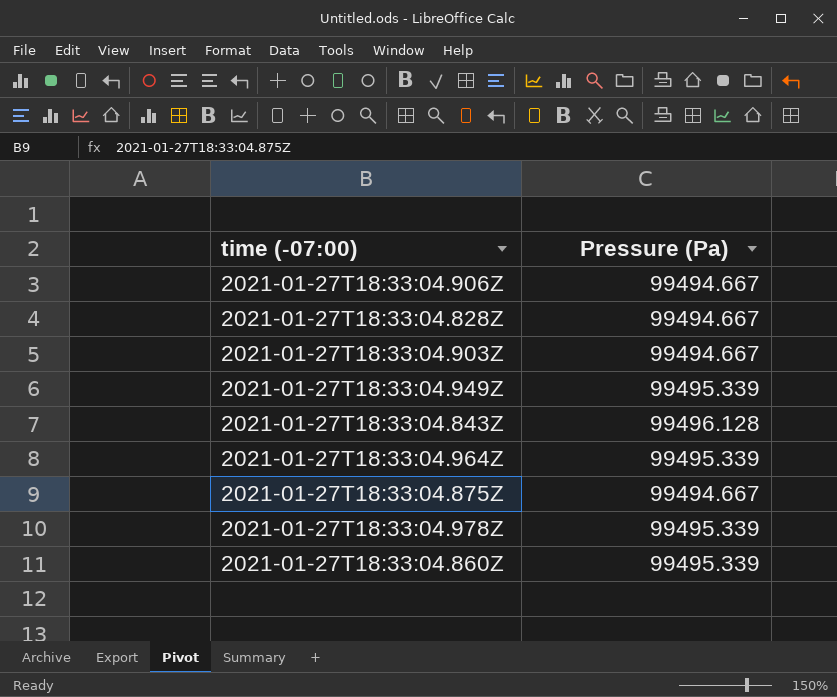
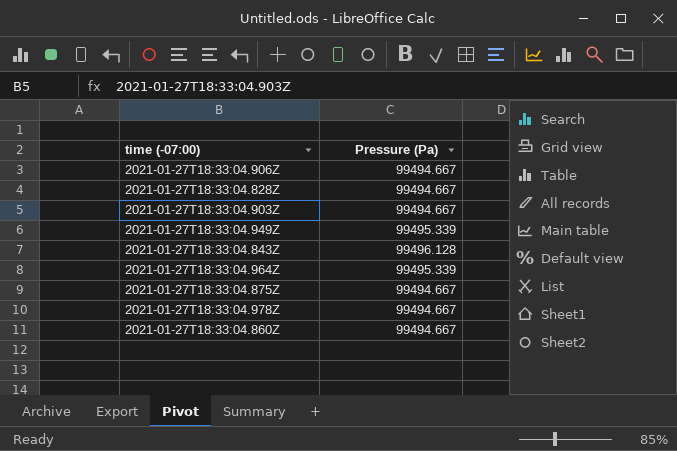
2021-01-27T18:33:04.978Z | Pressure (Pa): 99495.339 -> 99494.667
2021-01-27T18:33:04.860Z | Pressure (Pa): 99495.339 -> 99494.667

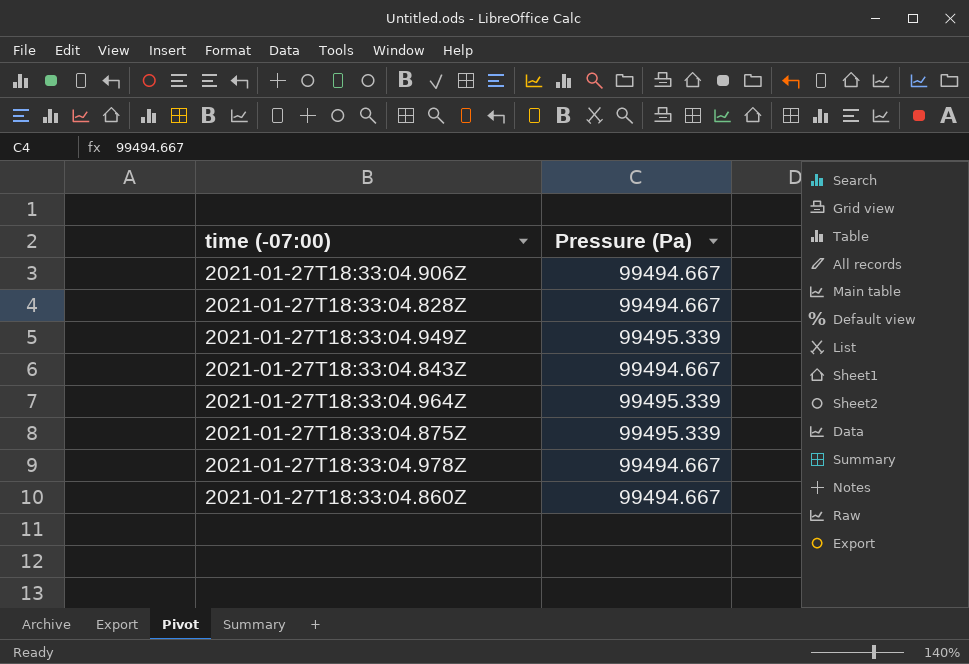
row 2021-01-27T18:33:04.903Z: 99494.667 -> none
2021-01-27T18:33:04.843Z | Pressure (Pa): 99496.128 -> 99494.667
2021-01-27T18:33:04.875Z | Pressure (Pa): 99494.667 -> 99495.339

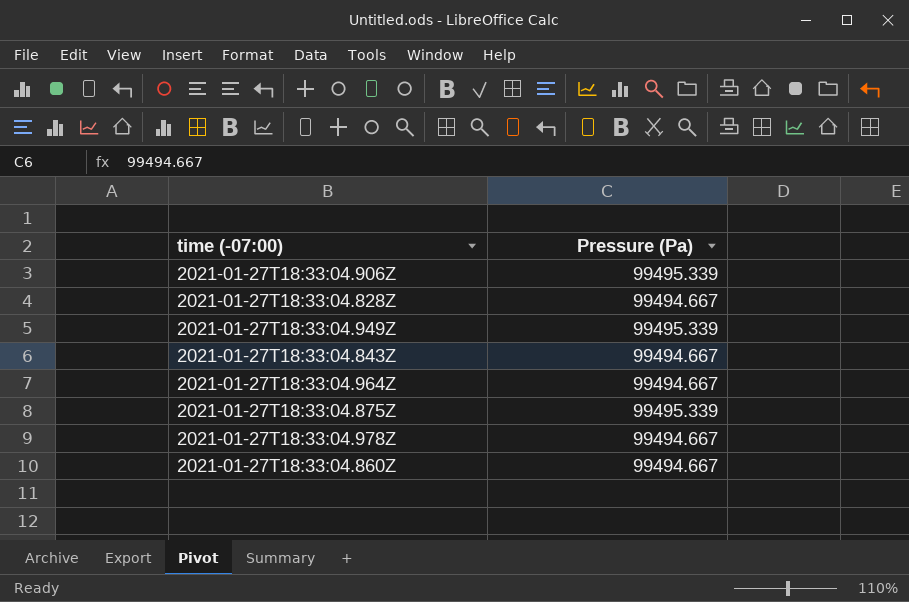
2021-01-27T18:33:04.906Z | Pressure (Pa): 99494.667 -> 99495.339
2021-01-27T18:33:04.964Z | Pressure (Pa): 99495.339 -> 99494.667

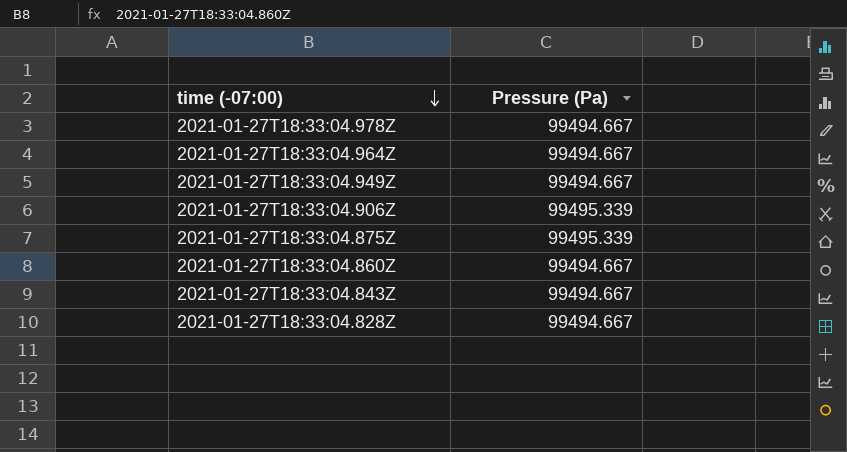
row order: none -> time (-07:00) descending
2021-01-27T18:33:04.949Z | Pressure (Pa): 99495.339 -> 99494.667

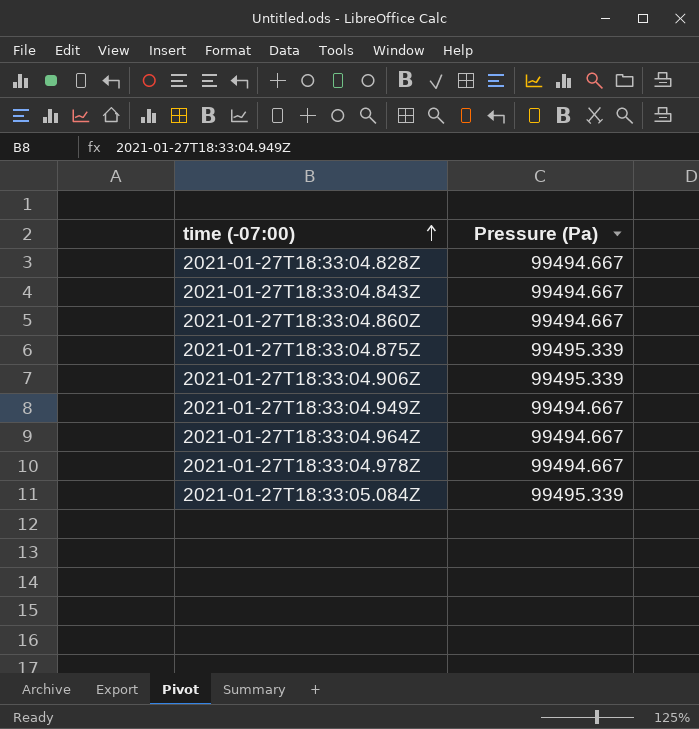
row order: time (-07:00) descending -> time (-07:00) ascending
row 2021-01-27T18:33:05.084Z: none -> 99495.339

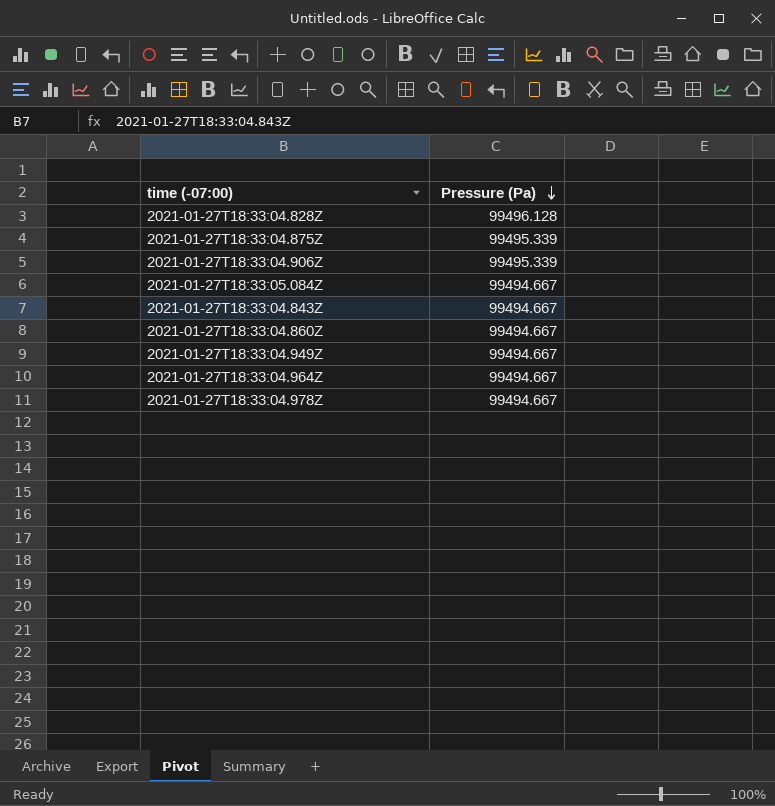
row order: time (-07:00) ascending -> Pressure (Pa) descending
2021-01-27T18:33:04.828Z | Pressure (Pa): 99494.667 -> 99496.128
2021-01-27T18:33:05.084Z | Pressure (Pa): 99495.339 -> 99494.667

